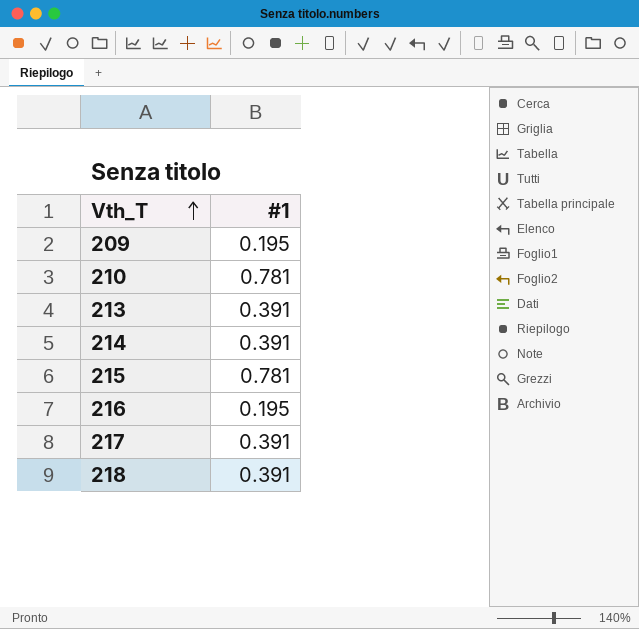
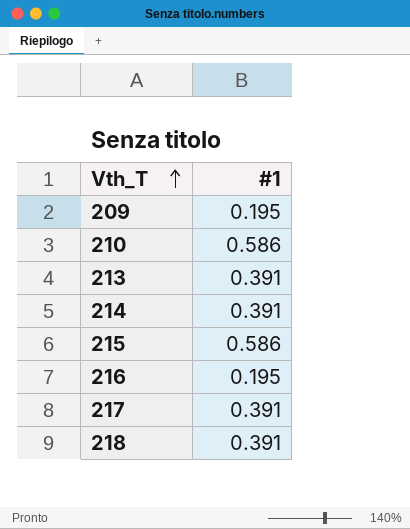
210 | #1: 0.781 -> 0.586
215 | #1: 0.781 -> 0.586

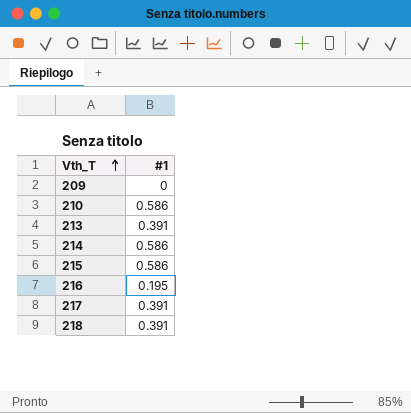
209 | #1: 0.195 -> 0
214 | #1: 0.391 -> 0.586

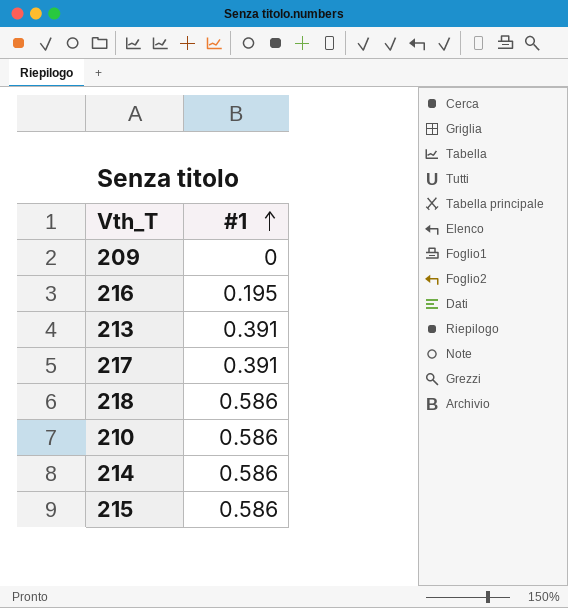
row order: Vth_T ascending -> #1 ascending
218 | #1: 0.391 -> 0.586

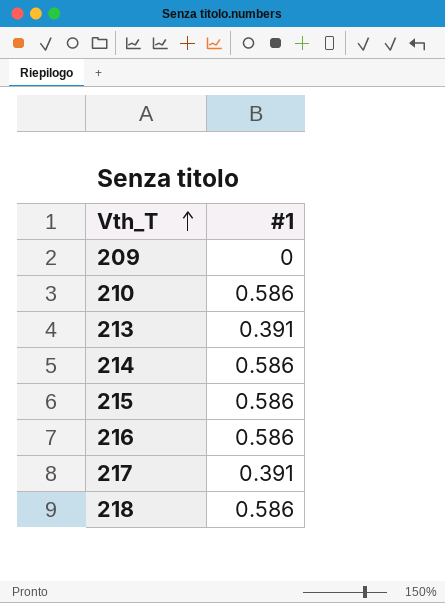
row order: #1 ascending -> Vth_T ascending
216 | #1: 0.195 -> 0.586

